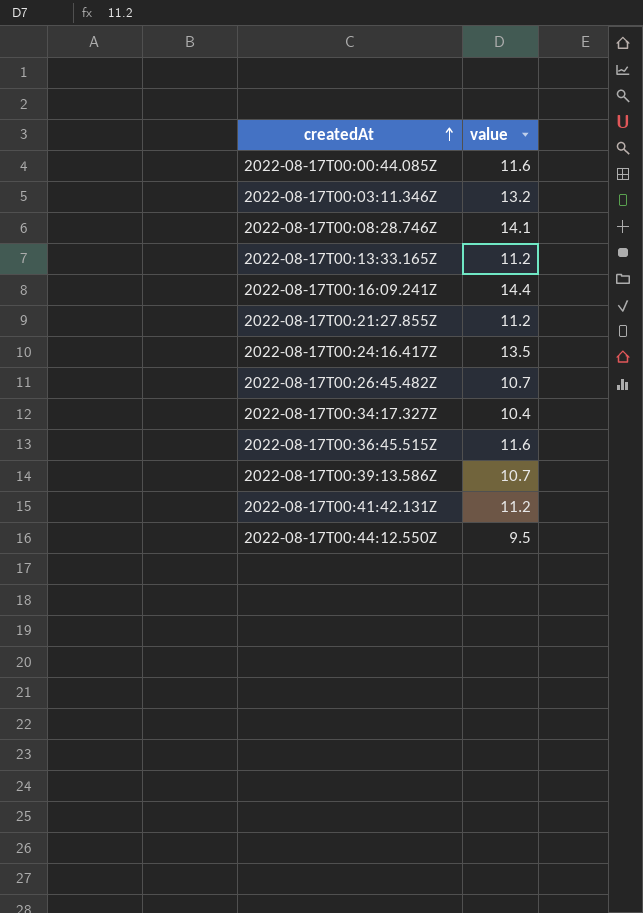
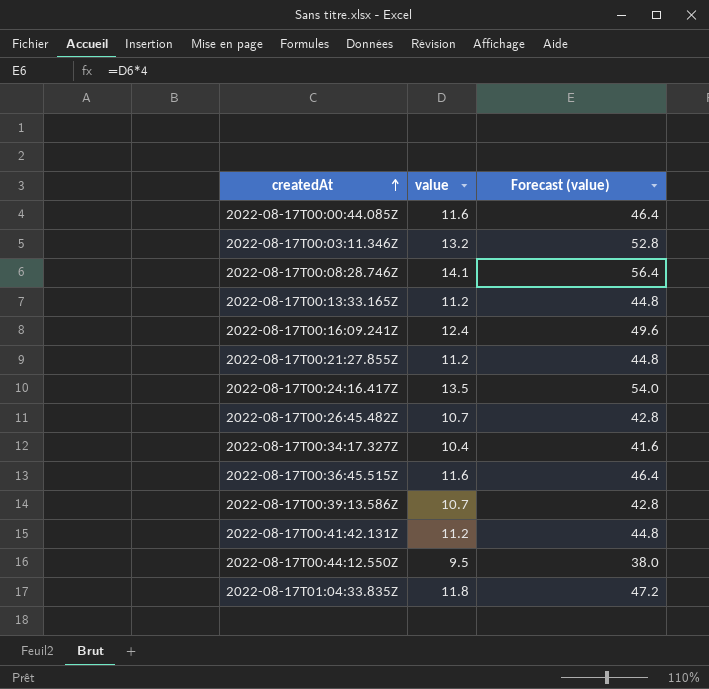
column Forecast (value) | formula: none -> [value] * 4
2022-08-17T00:16:09.241Z | value: 14.4 -> 12.4
row 2022-08-17T01:04:33.835Z: none -> 11.8 | 47.2

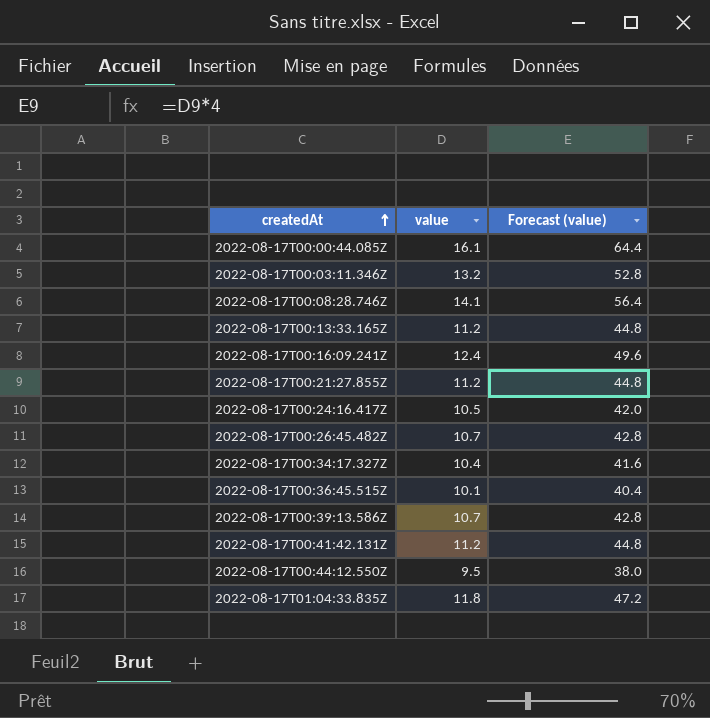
2022-08-17T00:00:44.085Z | value: 11.6 -> 16.1
2022-08-17T00:00:44.085Z | Forecast (value): 46.4 -> 64.4
2022-08-17T00:24:16.417Z | value: 13.5 -> 10.5
2022-08-17T00:24:16.417Z | Forecast (value): 54.0 -> 42.0
2022-08-17T00:36:45.515Z | value: 11.6 -> 10.1
2022-08-17T00:36:45.515Z | Forecast (value): 46.4 -> 40.4

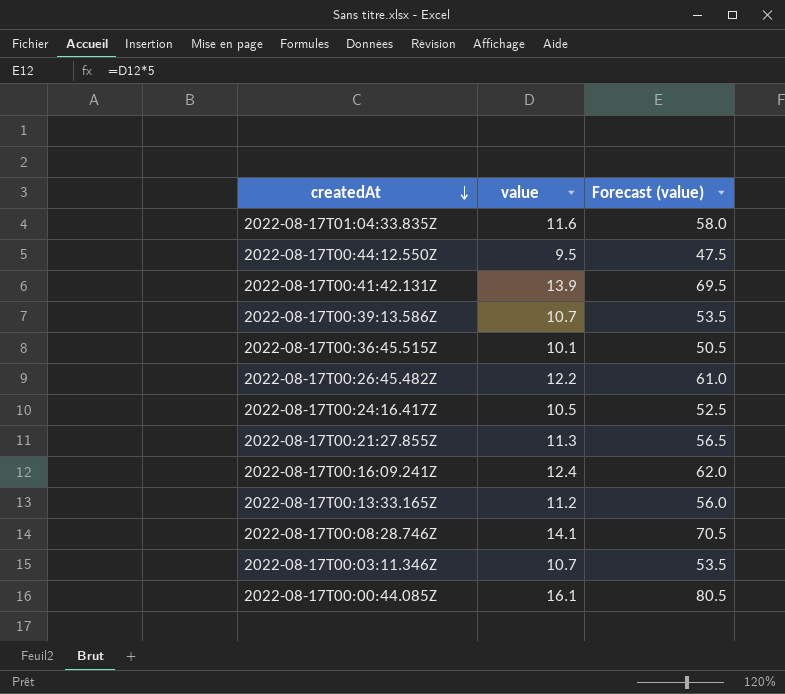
row order: createdAt ascending -> createdAt descending
column Forecast (value) | formula: [value] * 4 -> [value] * 5
row 2022-08-17T00:34:17.327Z: 10.4 | 41.6 -> none
2022-08-17T01:04:33.835Z | value: 11.8 -> 11.6
2022-08-17T00:41:42.131Z | value: 11.2 -> 13.9
2022-08-17T00:26:45.482Z | value: 10.7 -> 12.2
2022-08-17T00:21:27.855Z | value: 11.2 -> 11.3
2022-08-17T00:03:11.346Z | value: 13.2 -> 10.7

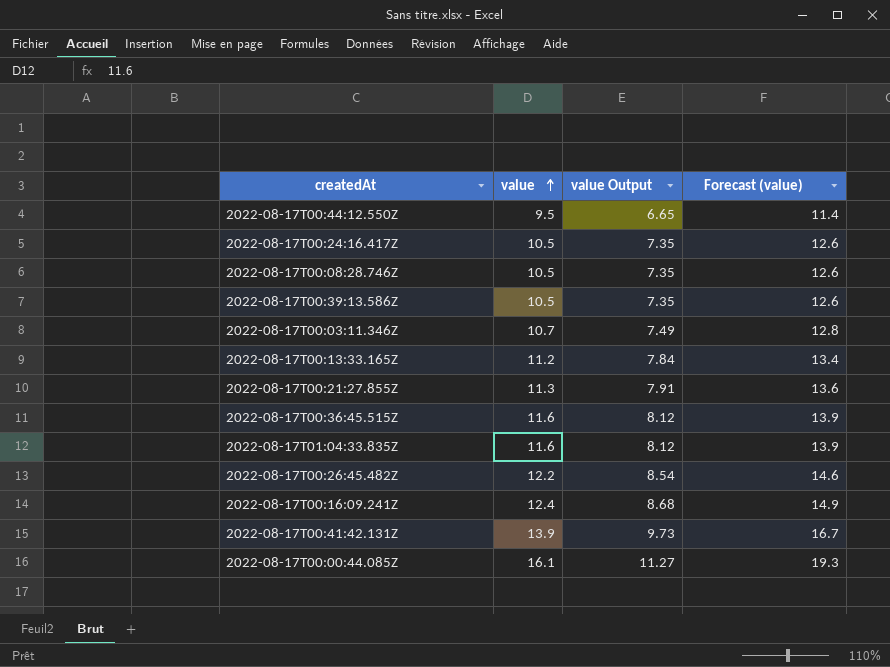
row order: createdAt descending -> value ascending
column value Output | formula: none -> [value] * 0.7
column Forecast (value) | formula: [value] * 5 -> [value] * 1.2
2022-08-17T00:08:28.746Z | value: 14.1 -> 10.5
2022-08-17T00:39:13.586Z | value: 10.7 -> 10.5
2022-08-17T00:36:45.515Z | value: 10.1 -> 11.6

